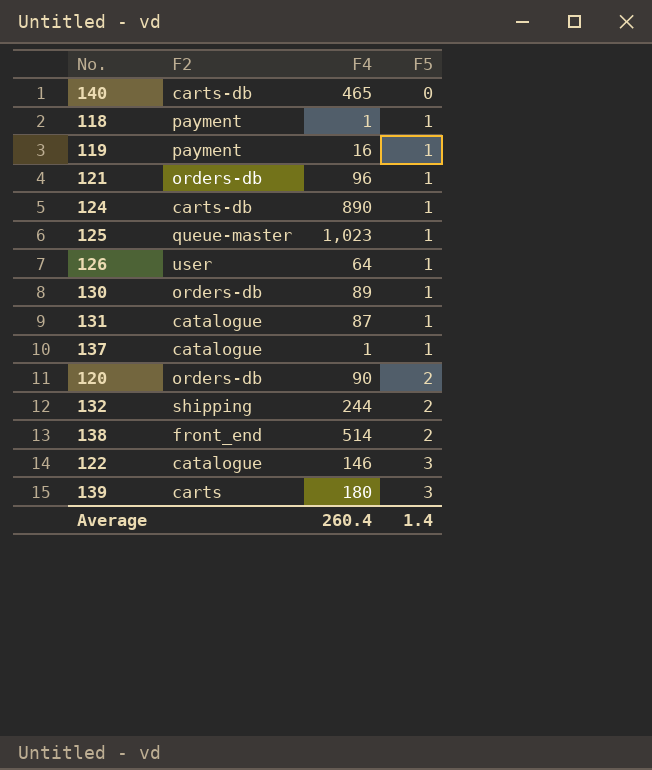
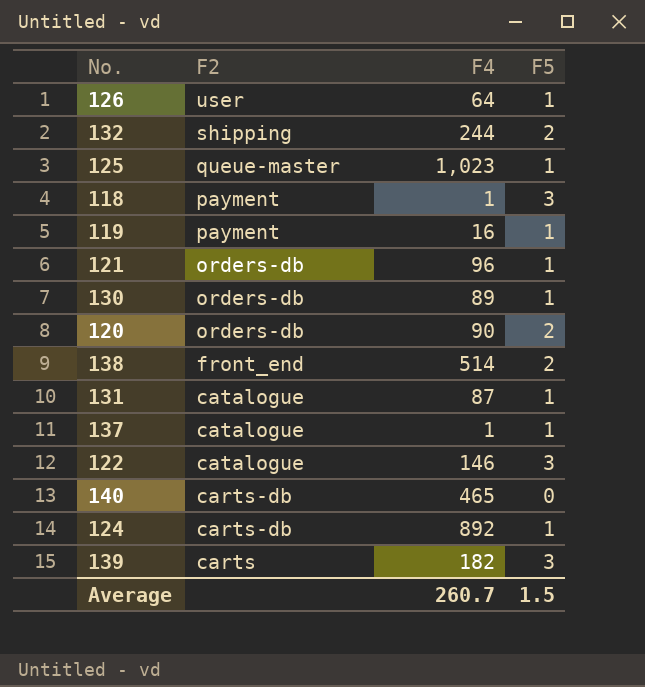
row order: F5 ascending -> F2 descending
118 | F5: 1 -> 3
124 | F4: 890 -> 892
139 | F4: 180 -> 182
Average | F4: 260.4 -> 260.7
Average | F5: 1.4 -> 1.5

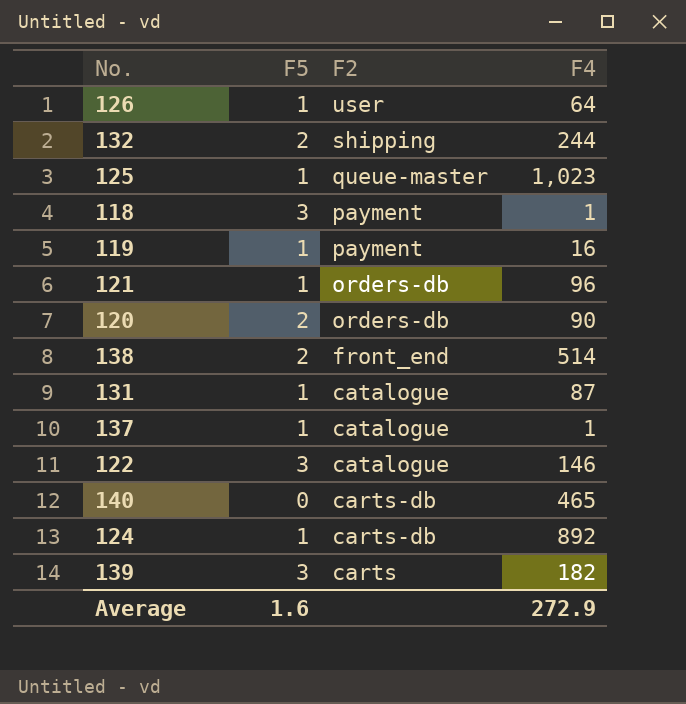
column F5 | position: 4 -> 2
row 130: orders-db | 89 | 1 -> none
Average | F5: 1.5 -> 1.6
Average | F4: 260.7 -> 272.9

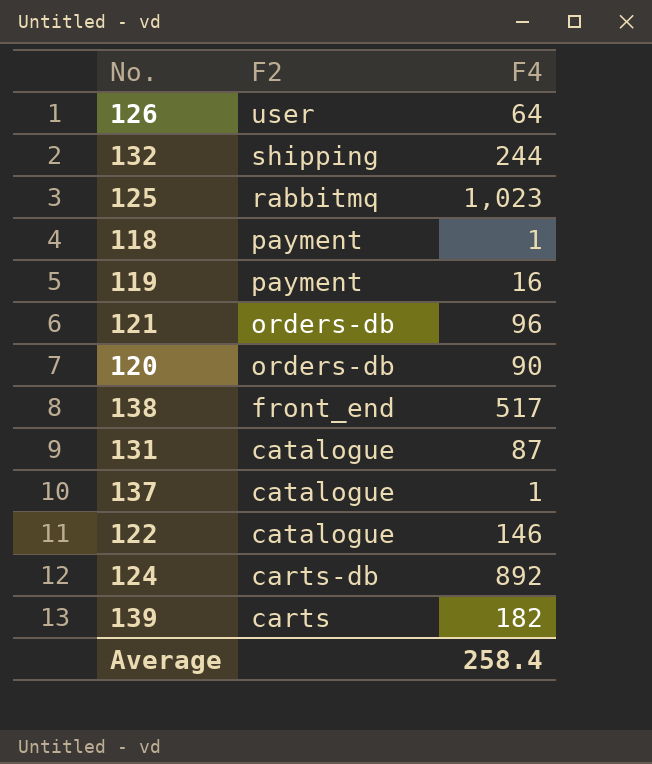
column F5 | position: 2 -> none
row 140: 0 | carts-db | 465 -> none
125 | F2: queue-master -> rabbitmq
138 | F4: 514 -> 517
Average | F4: 272.9 -> 258.4

